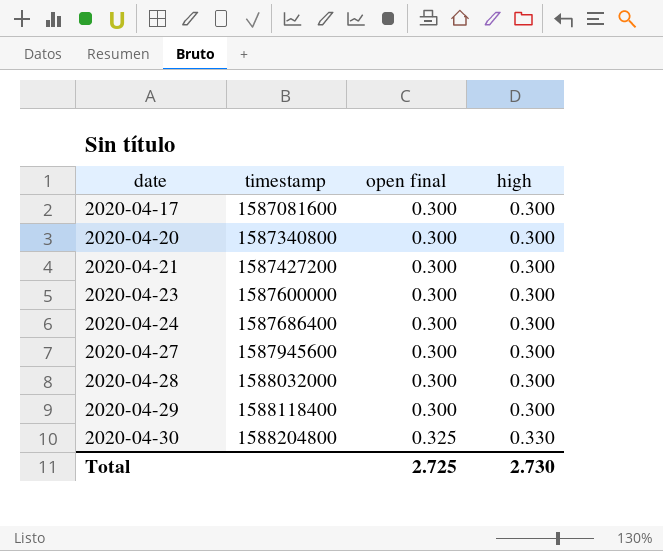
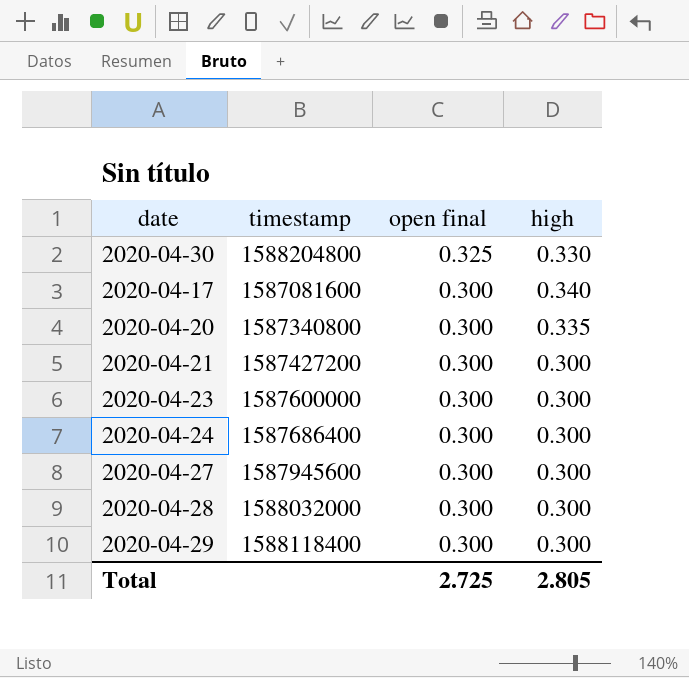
row order: date ascending -> open final descending
2020-04-17 | high: 0.300 -> 0.340
2020-04-20 | high: 0.300 -> 0.335
Total | high: 2.730 -> 2.805

